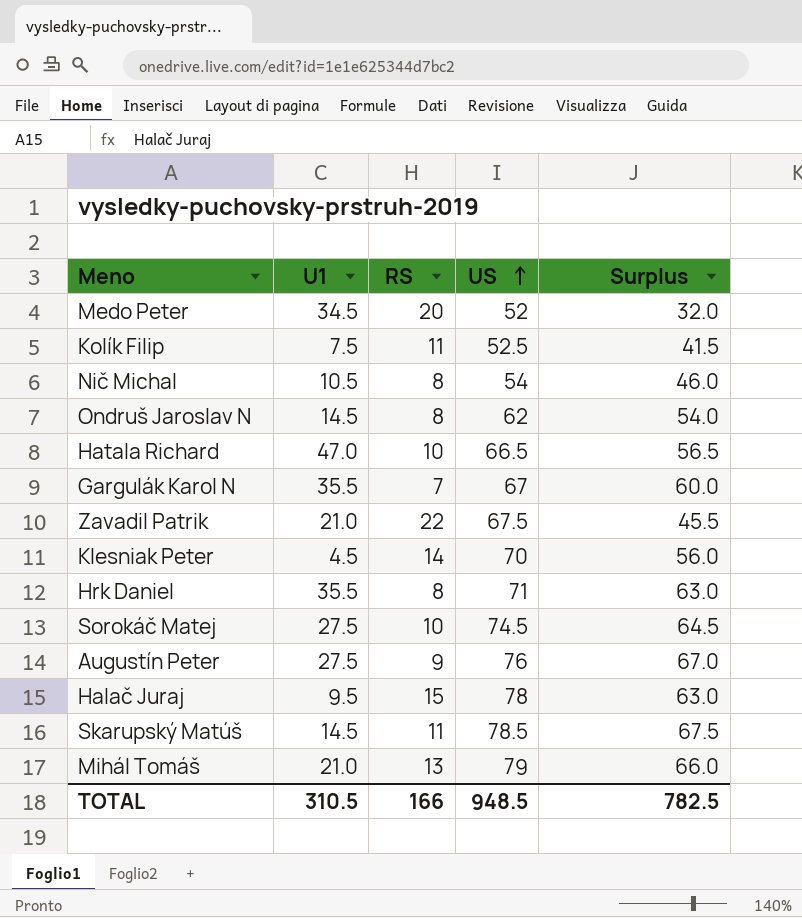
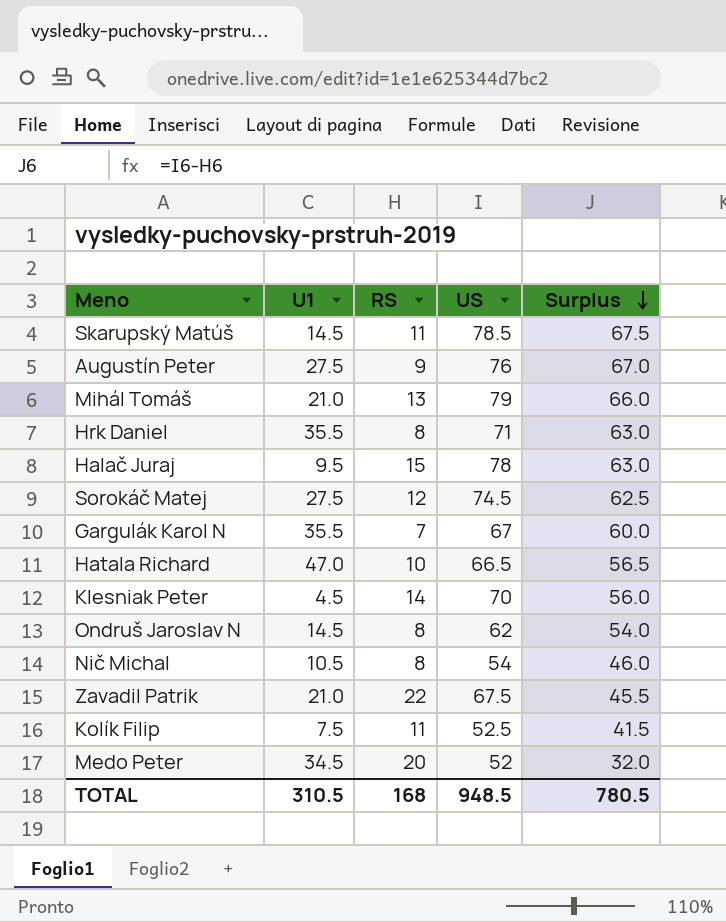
row order: US ascending -> Surplus descending
Sorokáč Matej | RS: 10 -> 12
Sorokáč Matej | Surplus: 64.5 -> 62.5
TOTAL | RS: 166 -> 168
TOTAL | Surplus: 782.5 -> 780.5

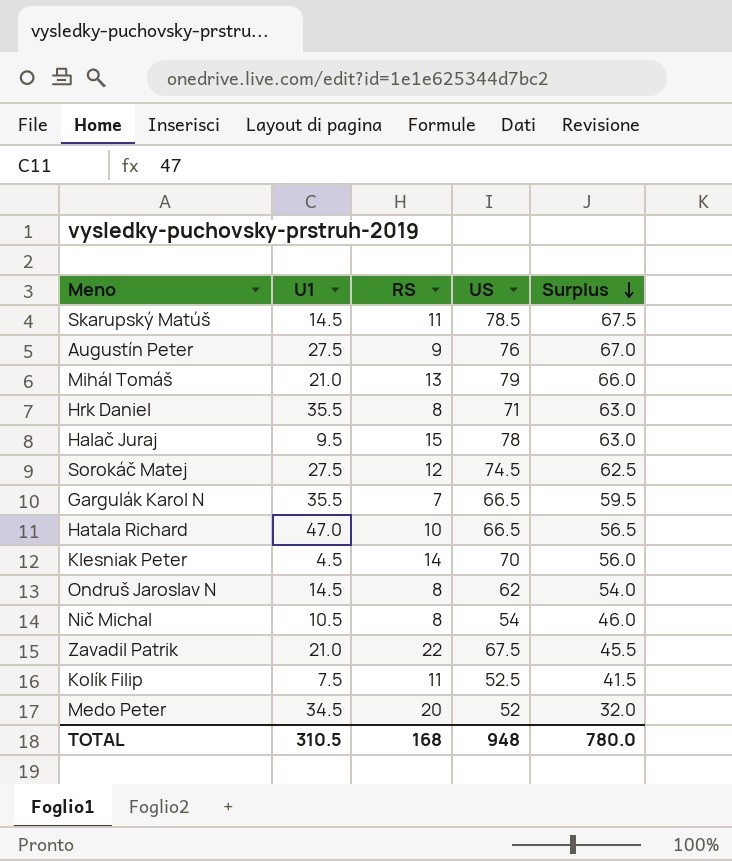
Gargulák Karol N | US: 67 -> 66.5
Gargulák Karol N | Surplus: 60.0 -> 59.5
TOTAL | US: 948.5 -> 948
TOTAL | Surplus: 780.5 -> 780.0

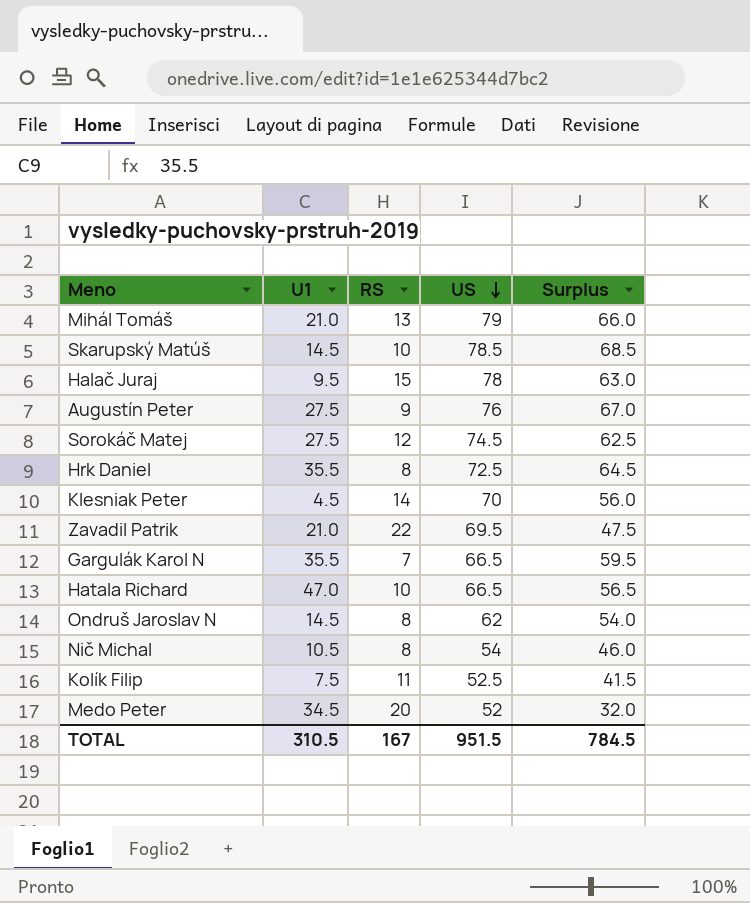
row order: Surplus descending -> US descending
Skarupský Matúš | RS: 11 -> 10
Skarupský Matúš | Surplus: 67.5 -> 68.5
Hrk Daniel | US: 71 -> 72.5
Hrk Daniel | Surplus: 63.0 -> 64.5
Zavadil Patrik | US: 67.5 -> 69.5
Zavadil Patrik | Surplus: 45.5 -> 47.5
TOTAL | RS: 168 -> 167
TOTAL | US: 948 -> 951.5
TOTAL | Surplus: 780.0 -> 784.5

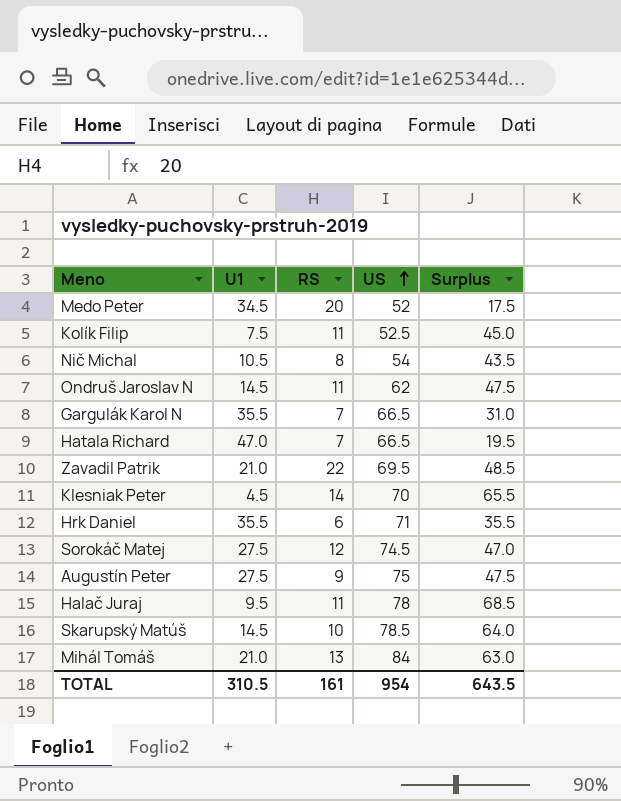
row order: US descending -> US ascending
column Surplus | formula: [US] - [RS] -> [US] - [U1]
Ondruš Jaroslav N | RS: 8 -> 11
Hatala Richard | RS: 10 -> 7
Hrk Daniel | RS: 8 -> 6
Hrk Daniel | US: 72.5 -> 71
Augustín Peter | US: 76 -> 75
Halač Juraj | RS: 15 -> 11
Mihál Tomáš | US: 79 -> 84
TOTAL | RS: 167 -> 161
TOTAL | US: 951.5 -> 954
TOTAL | Surplus: 784.5 -> 643.5

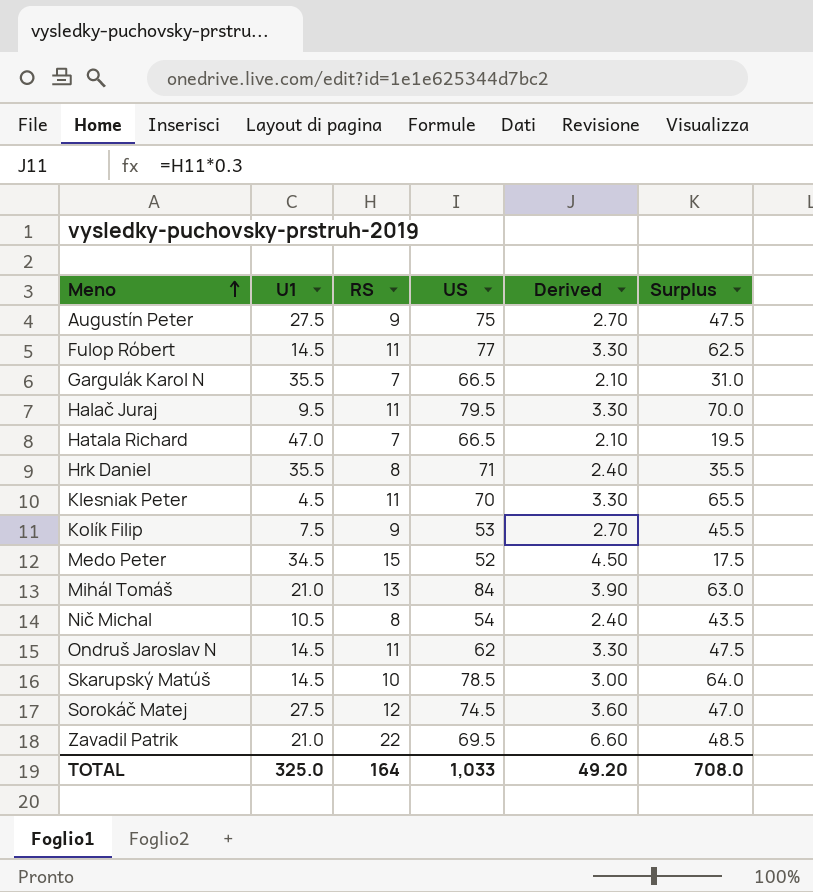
row order: US ascending -> Meno ascending
column Derived | formula: none -> [RS] * 0.3
row Fulop Róbert: none -> 14.5 | 11 | 77 | 3.30 | 62.5
Halač Juraj | US: 78 -> 79.5
Halač Juraj | Surplus: 68.5 -> 70.0
Hrk Daniel | RS: 6 -> 8
Klesniak Peter | RS: 14 -> 11
Kolík Filip | RS: 11 -> 9
Kolík Filip | US: 52.5 -> 53
Kolík Filip | Surplus: 45.0 -> 45.5
Medo Peter | RS: 20 -> 15
TOTAL | U1: 310.5 -> 325.0
TOTAL | RS: 161 -> 164
TOTAL | US: 954 -> 1,033
TOTAL | Surplus: 643.5 -> 708.0

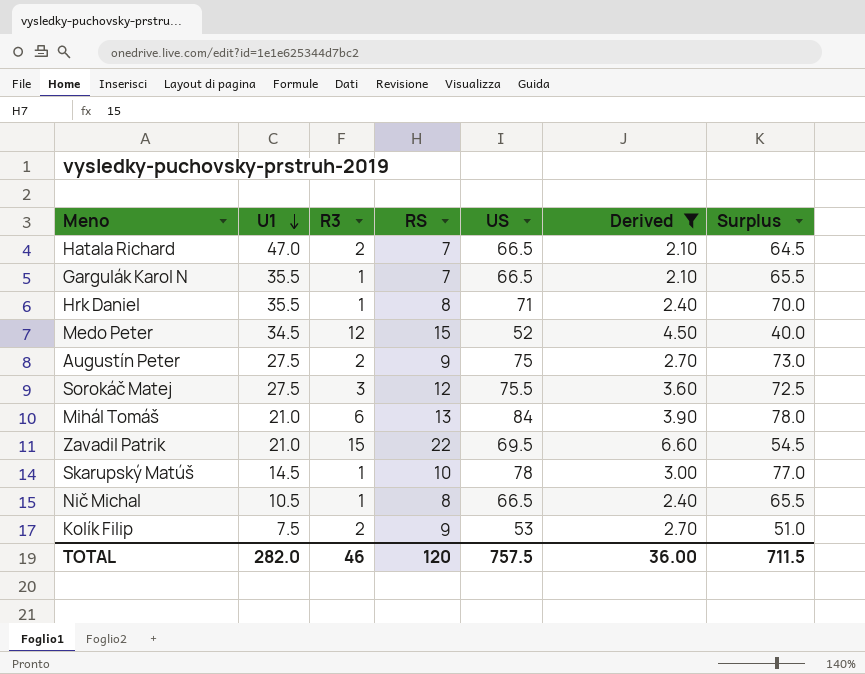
filter: none -> Derived != 3.30
row order: Meno ascending -> U1 descending
column R3 | position: none -> 3
column Surplus | formula: [US] - [U1] -> [US] - [R3]
Sorokáč Matej | US: 74.5 -> 75.5
Skarupský Matúš | US: 78.5 -> 78
Nič Michal | US: 54 -> 66.5
TOTAL | U1: 325.0 -> 282.0
TOTAL | RS: 164 -> 120
TOTAL | US: 1,033 -> 757.5
TOTAL | Derived: 49.20 -> 36.00
TOTAL | Surplus: 708.0 -> 711.5

